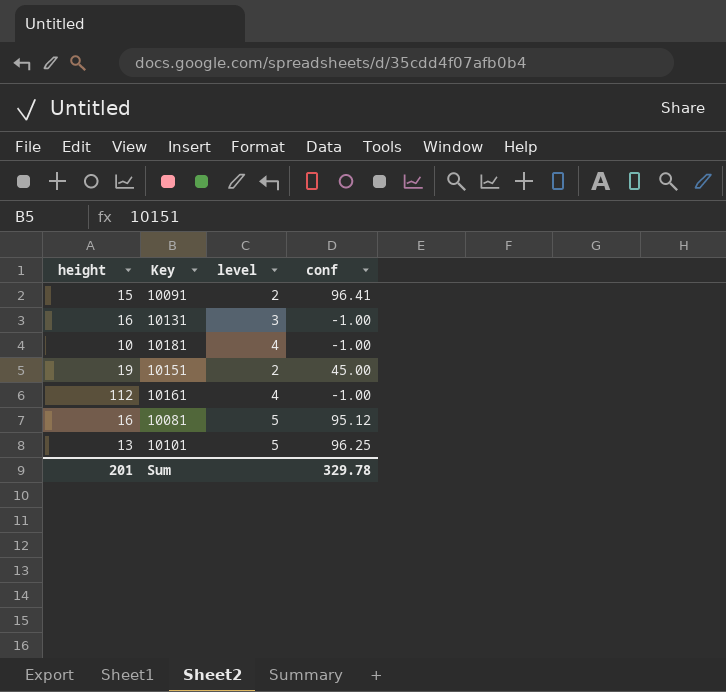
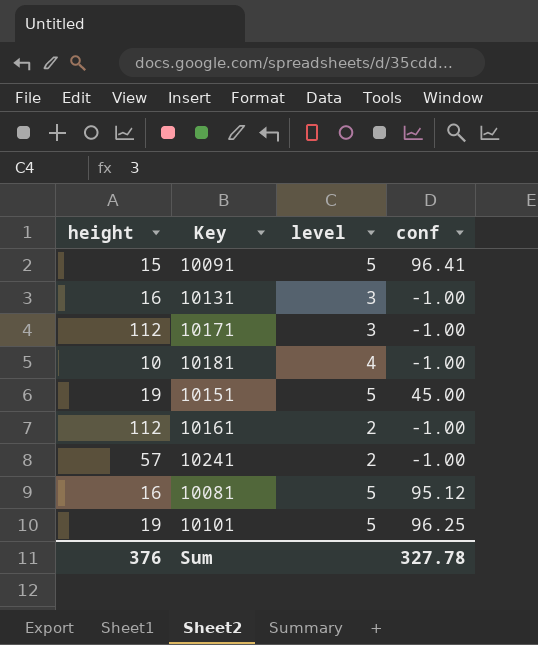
10091 | level: 2 -> 5
row 10171: none -> 112 | 3 | -1.00
10151 | level: 2 -> 5
10161 | level: 4 -> 2
row 10241: none -> 57 | 2 | -1.00
10101 | height: 13 -> 19
Sum | height: 201 -> 376
Sum | conf: 329.78 -> 327.78

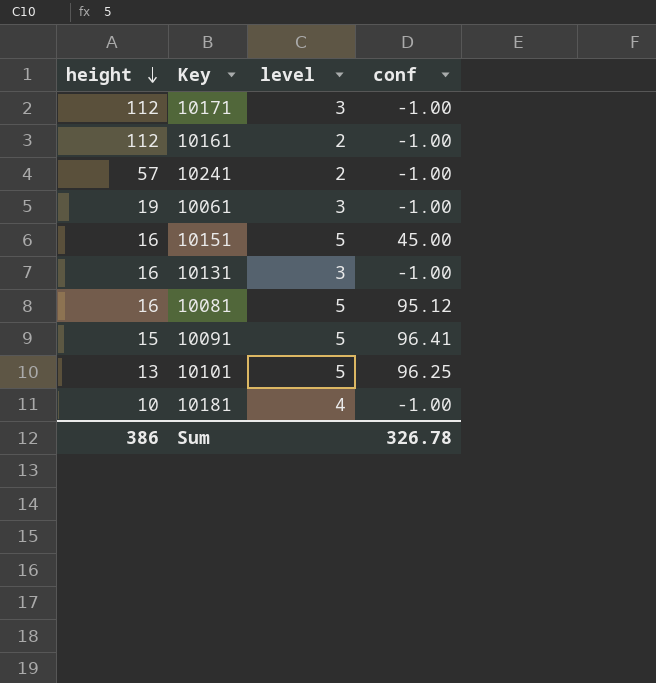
row order: none -> height descending
row 10061: none -> 19 | 3 | -1.00
10151 | height: 19 -> 16
10101 | height: 19 -> 13
Sum | height: 376 -> 386
Sum | conf: 327.78 -> 326.78

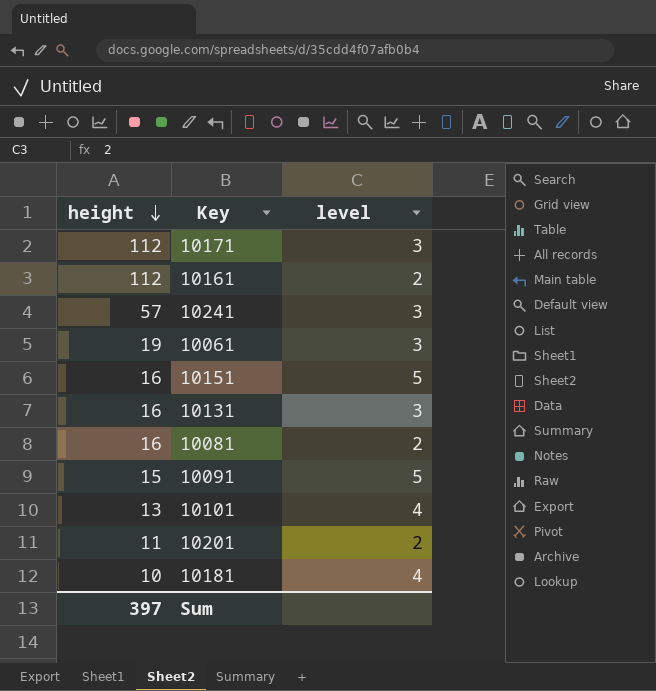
column conf | position: 4 -> none
10241 | level: 2 -> 3
10081 | level: 5 -> 2
10101 | level: 5 -> 4
row 10201: none -> 11 | 2
Sum | height: 386 -> 397

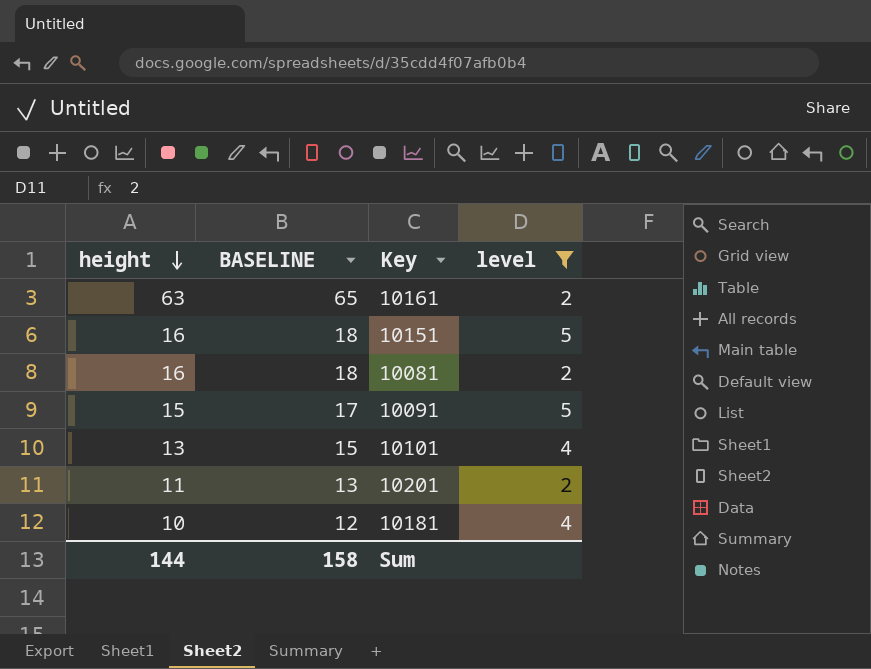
filter: none -> level != 3
column BASELINE | formula: none -> [height] + 2
10161 | height: 112 -> 63
Sum | height: 397 -> 144

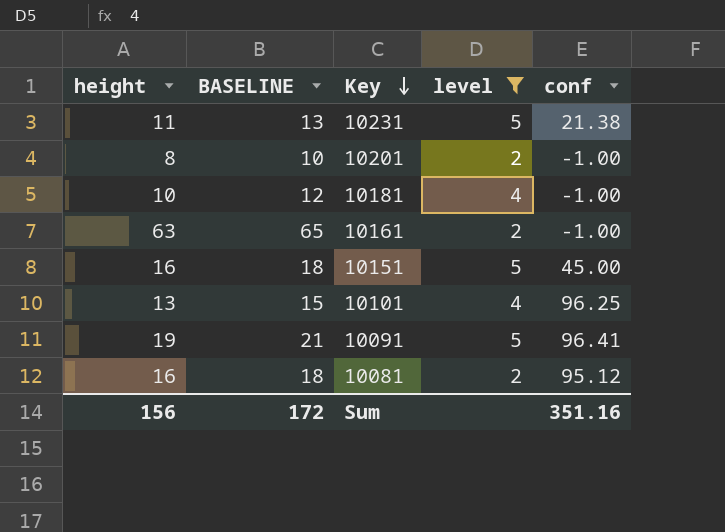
row order: height descending -> Key descending
column conf | position: none -> 5
row 10231: none -> 11 | 13 | 5 | 21.38
10201 | height: 11 -> 8
10201 | BASELINE: 13 -> 10
10091 | height: 15 -> 19
10091 | BASELINE: 17 -> 21
Sum | height: 144 -> 156
Sum | BASELINE: 158 -> 172

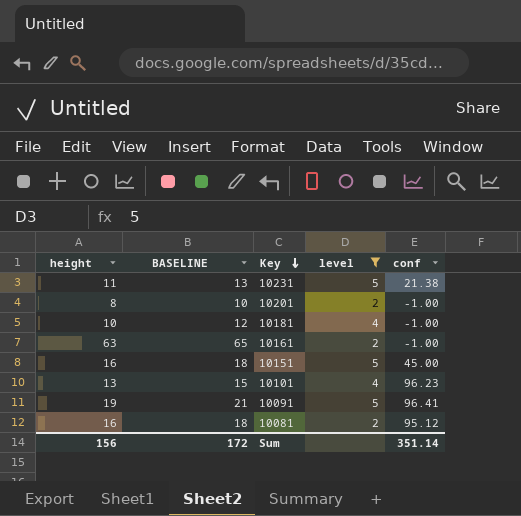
10101 | conf: 96.25 -> 96.23
Sum | conf: 351.16 -> 351.14

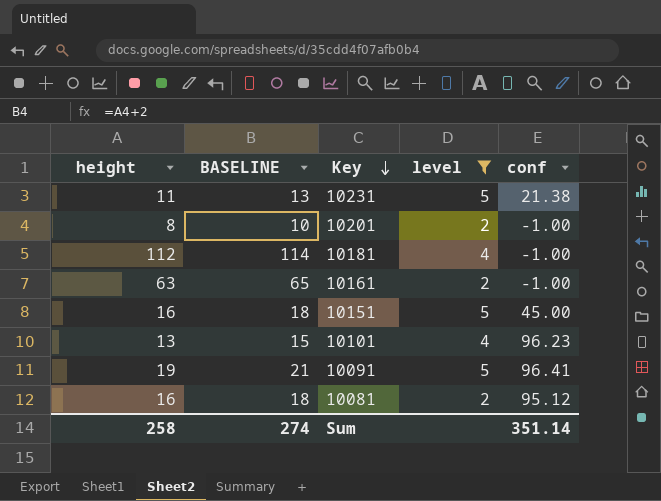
10181 | height: 10 -> 112
10181 | BASELINE: 12 -> 114
Sum | height: 156 -> 258
Sum | BASELINE: 172 -> 274

